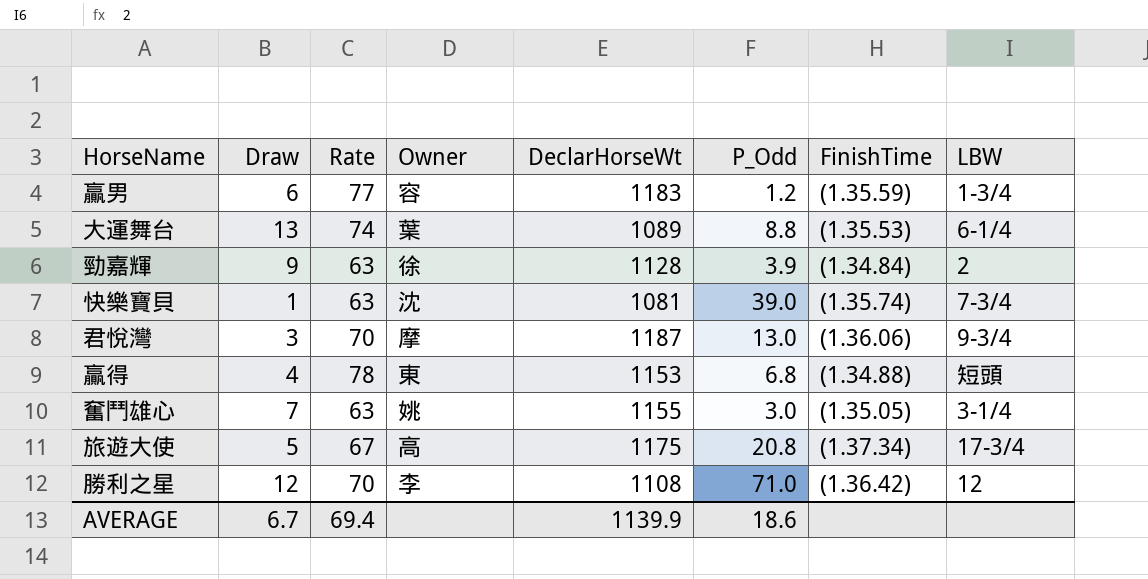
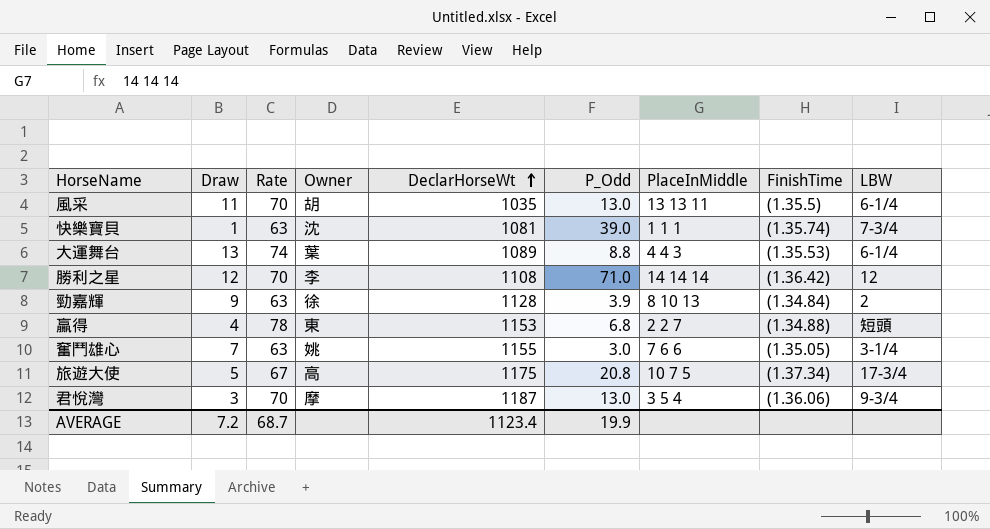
row order: none -> DeclarHorseWt ascending
column PlaceInMiddle | position: none -> 7
row 贏男: 6 | 77 | 容 | 1183 | 1.2 | (1.35.59) | 1-3/4 -> none
row 風采: none -> 11 | 70 | 胡 | 1035 | 13.0 | 13 13 11 | (1.35.5) | 6-1/4
AVERAGE | Draw: 6.7 -> 7.2
AVERAGE | Rate: 69.4 -> 68.7
AVERAGE | DeclarHorseWt: 1139.9 -> 1123.4
AVERAGE | P_Odd: 18.6 -> 19.9

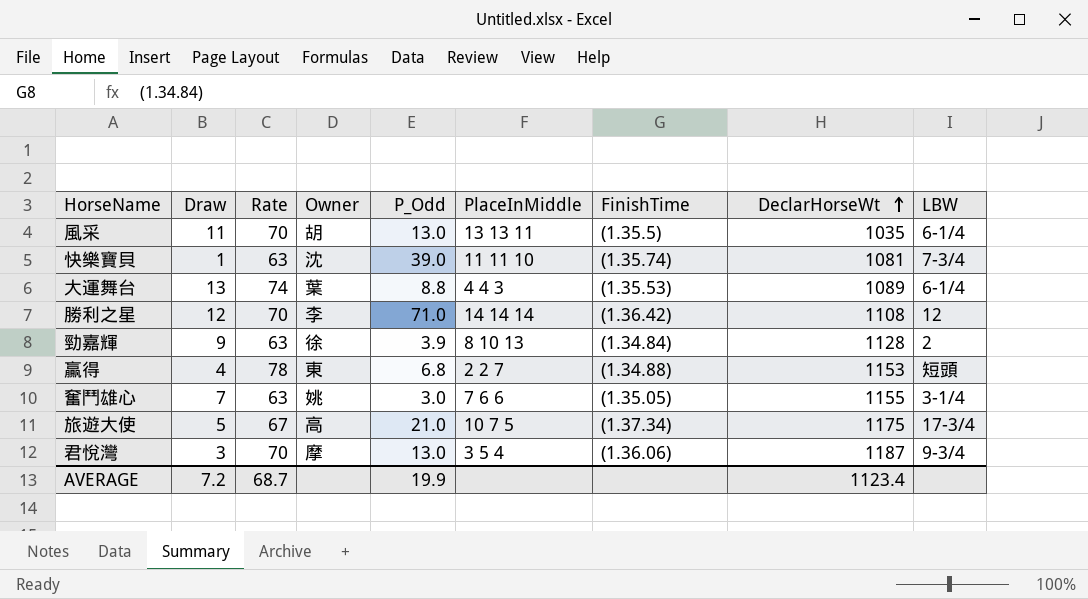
column DeclarHorseWt | position: 5 -> 8
快樂寶貝 | PlaceInMiddle: 1 1 1 -> 11 11 10
旅遊大使 | P_Odd: 20.8 -> 21.0

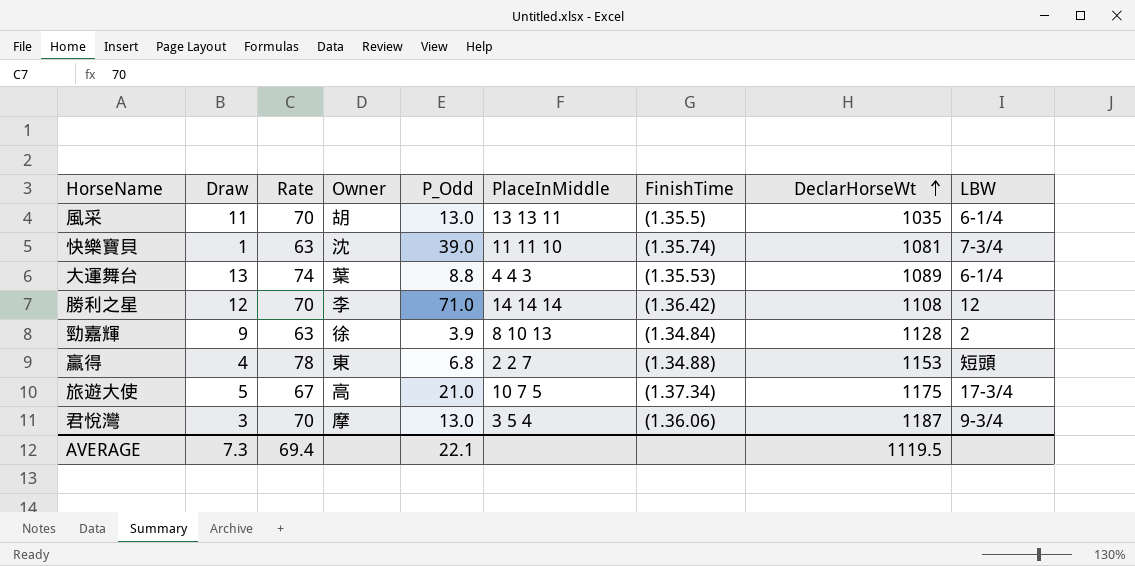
row 奮鬥雄心: 7 | 63 | 姚 | 3.0 | 7 6 6 | (1.35.05) | 1155 | 3-1/4 -> none
AVERAGE | Draw: 7.2 -> 7.3
AVERAGE | Rate: 68.7 -> 69.4
AVERAGE | P_Odd: 19.9 -> 22.1
AVERAGE | DeclarHorseWt: 1123.4 -> 1119.5

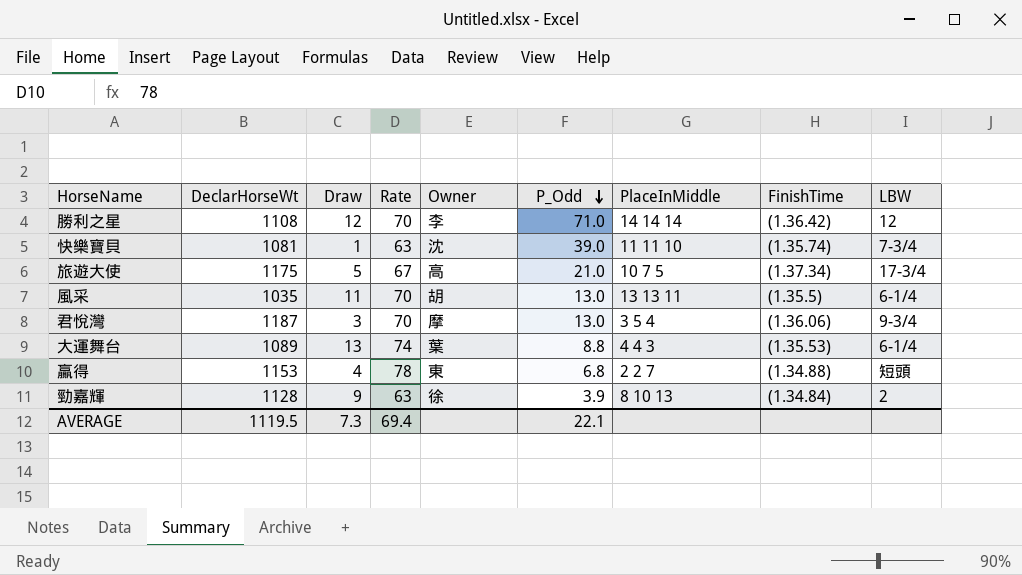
row order: DeclarHorseWt ascending -> P_Odd descending
column DeclarHorseWt | position: 8 -> 2

